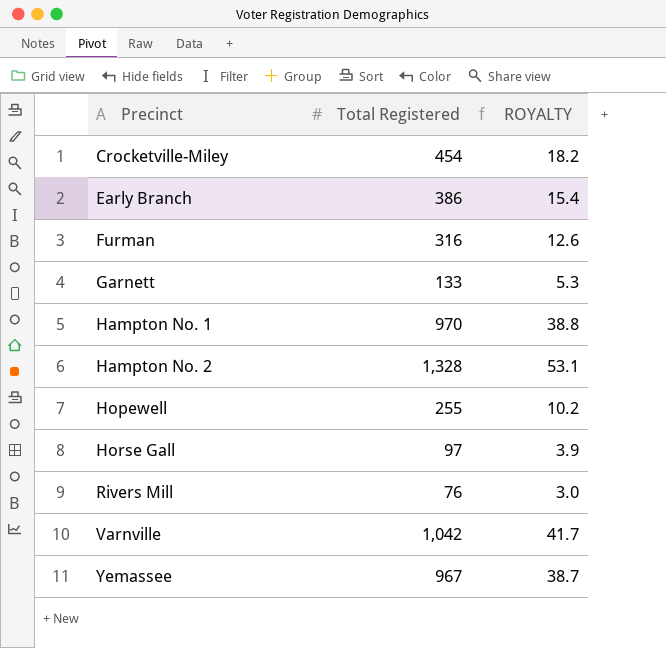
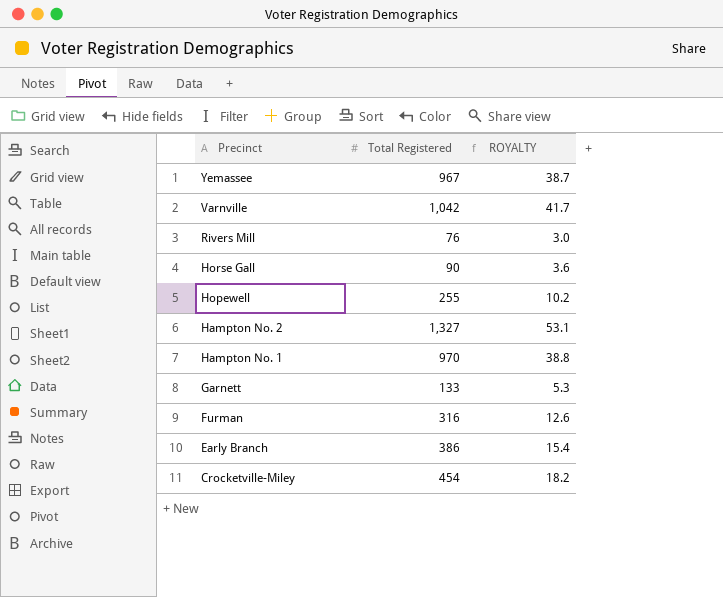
row order: Precinct ascending -> Precinct descending
Horse Gall | Total Registered: 97 -> 90
Horse Gall | ROYALTY: 3.9 -> 3.6
Hampton No. 2 | Total Registered: 1,328 -> 1,327

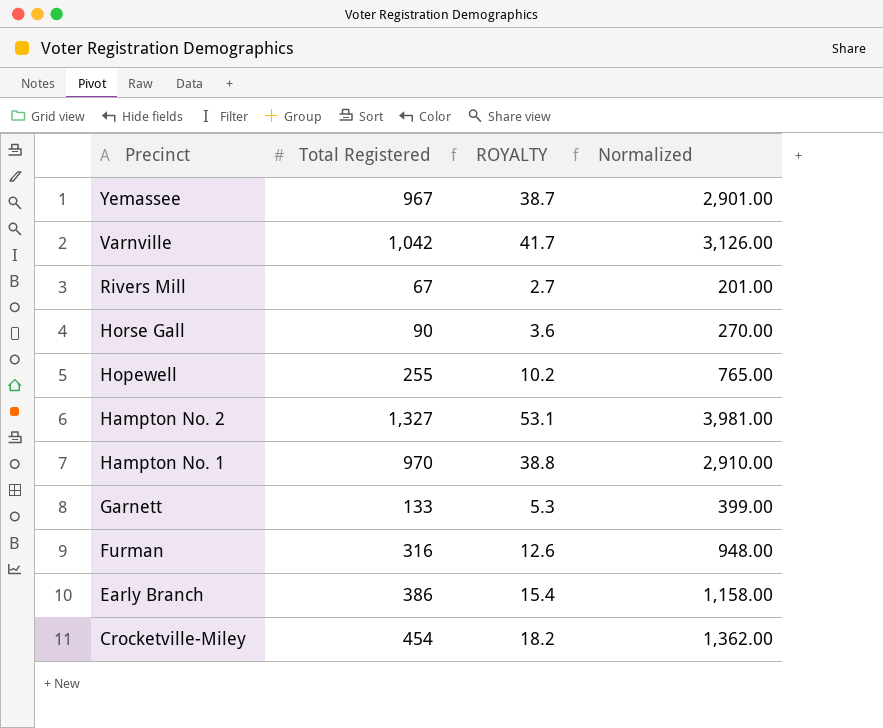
column Normalized | formula: none -> [Total Registered] * 3
Rivers Mill | Total Registered: 76 -> 67
Rivers Mill | ROYALTY: 3.0 -> 2.7

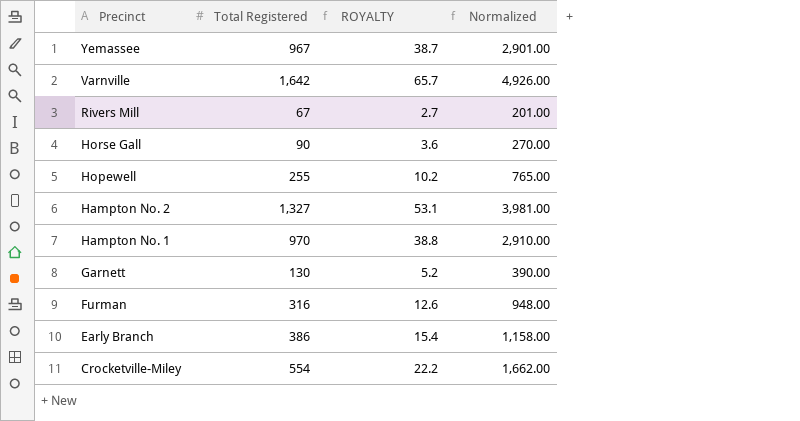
Varnville | Total Registered: 1,042 -> 1,642
Varnville | ROYALTY: 41.7 -> 65.7
Varnville | Normalized: 3,126.00 -> 4,926.00
Garnett | Total Registered: 133 -> 130
Garnett | ROYALTY: 5.3 -> 5.2
Garnett | Normalized: 399.00 -> 390.00
Crocketville-Miley | Total Registered: 454 -> 554
Crocketville-Miley | ROYALTY: 18.2 -> 22.2
Crocketville-Miley | Normalized: 1,362.00 -> 1,662.00

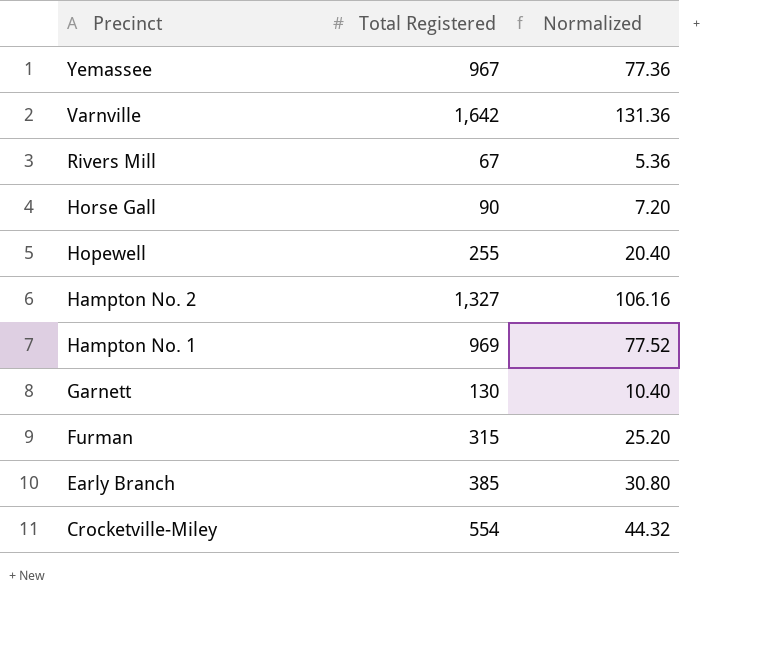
column ROYALTY | formula: [Total Registered] * 0.04 -> none
column Normalized | formula: [Total Registered] * 3 -> [Total Registered] * 0.08
Hampton No. 1 | Total Registered: 970 -> 969
Furman | Total Registered: 316 -> 315
Early Branch | Total Registered: 386 -> 385

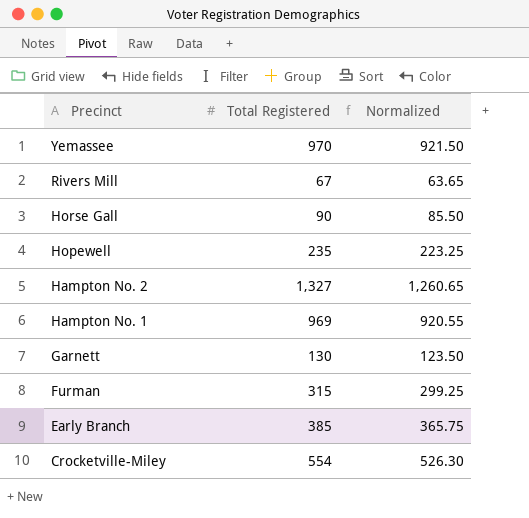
column Normalized | formula: [Total Registered] * 0.08 -> [Total Registered] * 0.95
row Varnville: 1,642 | 131.36 -> none
Yemassee | Total Registered: 967 -> 970
Hopewell | Total Registered: 255 -> 235

